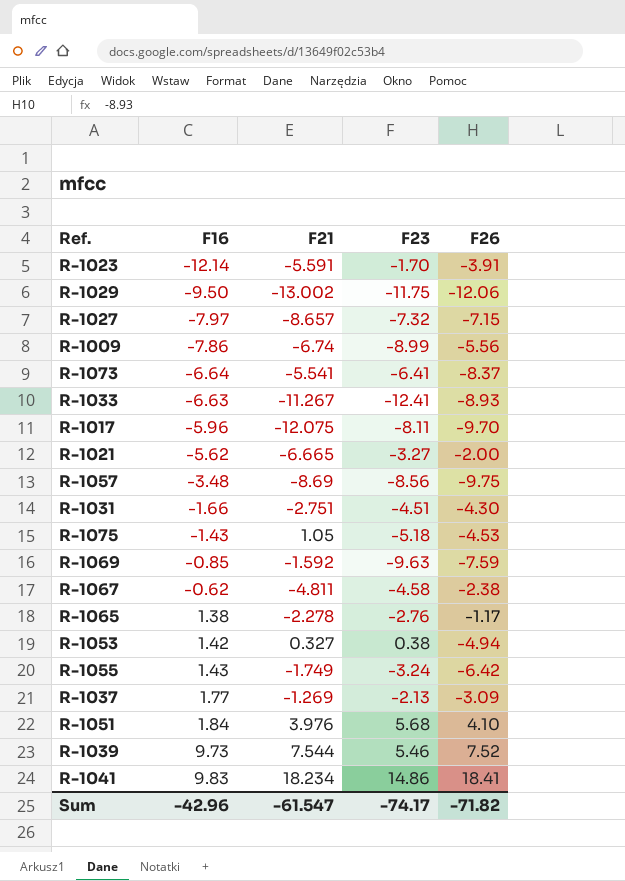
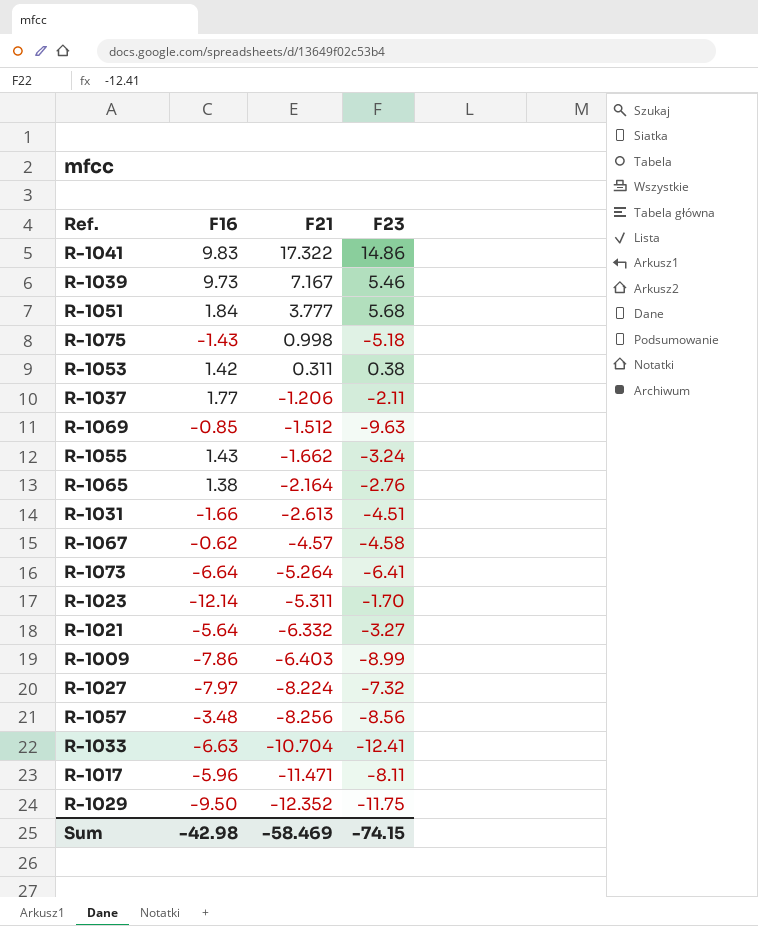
row order: F16 ascending -> F21 descending
column F26 | position: 5 -> none
R-1041 | F21: 18.234 -> 17.322
R-1039 | F21: 7.544 -> 7.167
R-1051 | F21: 3.976 -> 3.777
R-1075 | F21: 1.05 -> 0.998
R-1053 | F21: 0.327 -> 0.311
R-1037 | F21: -1.269 -> -1.206
R-1037 | F23: -2.13 -> -2.11
R-1069 | F21: -1.592 -> -1.512
R-1055 | F21: -1.749 -> -1.662
R-1065 | F21: -2.278 -> -2.164
R-1031 | F21: -2.751 -> -2.613
R-1067 | F21: -4.811 -> -4.57
R-1073 | F21: -5.541 -> -5.264
R-1023 | F21: -5.591 -> -5.311
R-1021 | F16: -5.62 -> -5.64
R-1021 | F21: -6.665 -> -6.332
R-1009 | F21: -6.74 -> -6.403
R-1027 | F21: -8.657 -> -8.224
R-1057 | F21: -8.69 -> -8.256
R-1033 | F21: -11.267 -> -10.704
R-1017 | F21: -12.075 -> -11.471
R-1029 | F21: -13.002 -> -12.352
Sum | F16: -42.96 -> -42.98
Sum | F21: -61.547 -> -58.469
Sum | F23: -74.17 -> -74.15

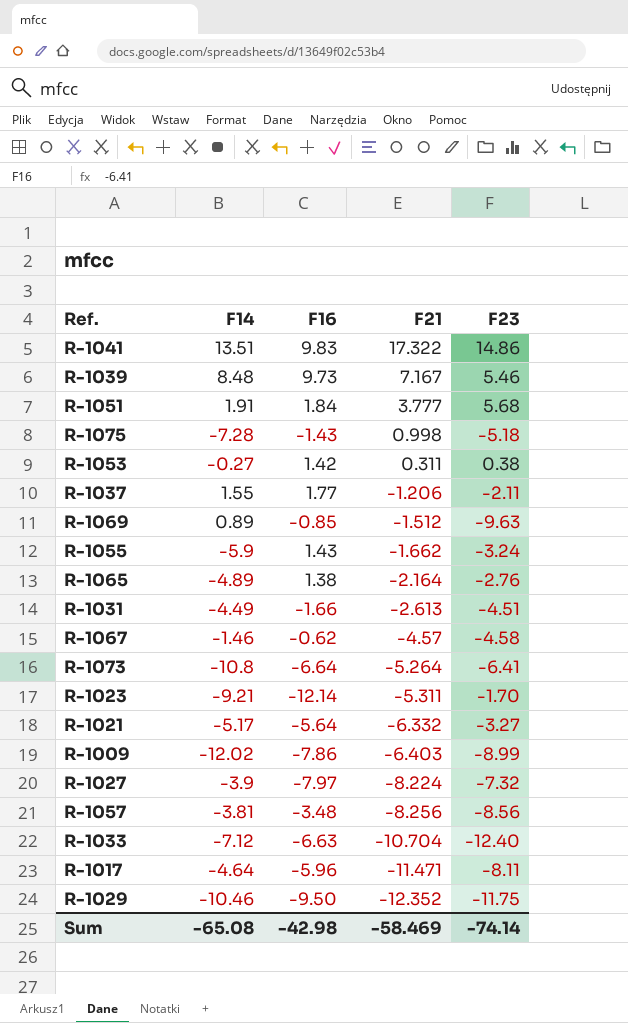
column F14 | position: none -> 2
R-1033 | F23: -12.41 -> -12.40
Sum | F23: -74.15 -> -74.14

